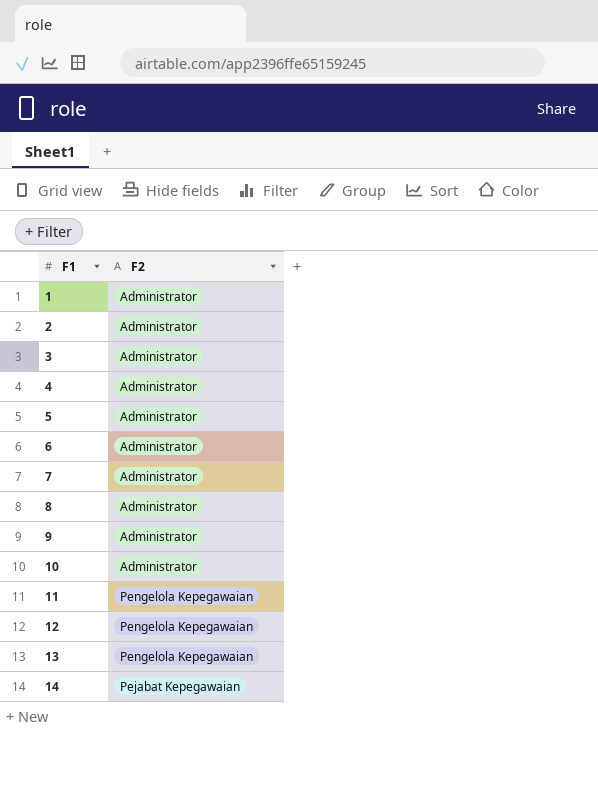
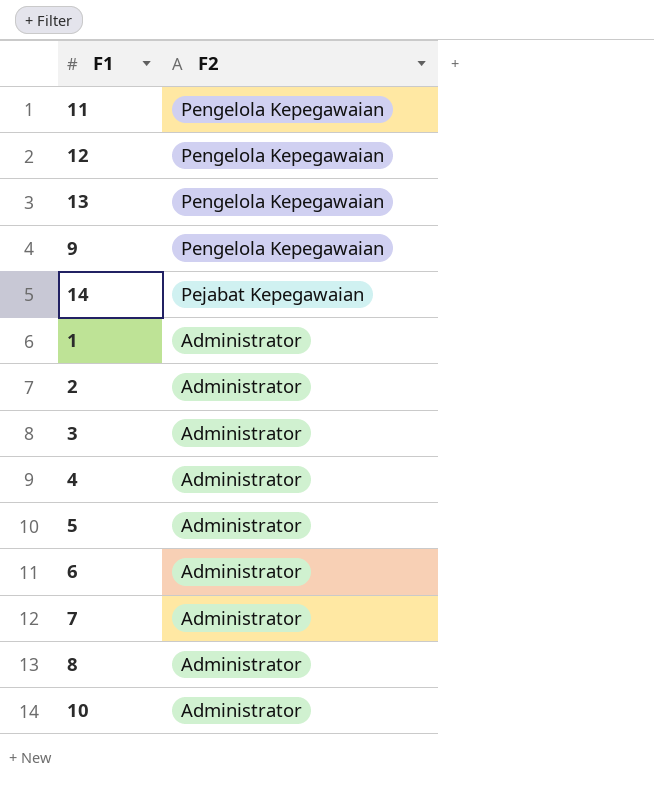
row order: F1 ascending -> F2 descending
9 | F2: Administrator -> Pengelola Kepegawaian

